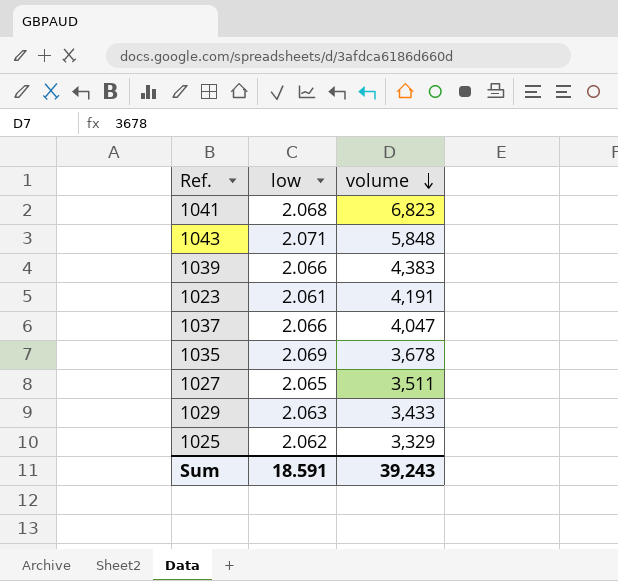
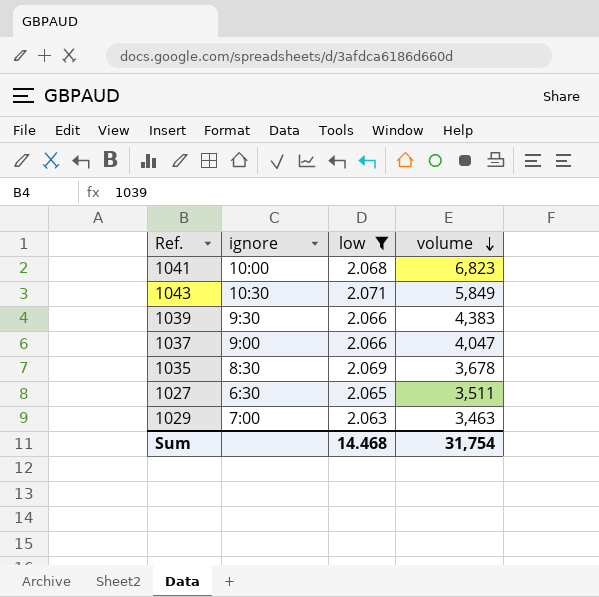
filter: none -> low >= 2.063
column ignore | position: none -> 2
1043 | volume: 5,848 -> 5,849
1029 | volume: 3,433 -> 3,463
Sum | low: 18.591 -> 14.468
Sum | volume: 39,243 -> 31,754

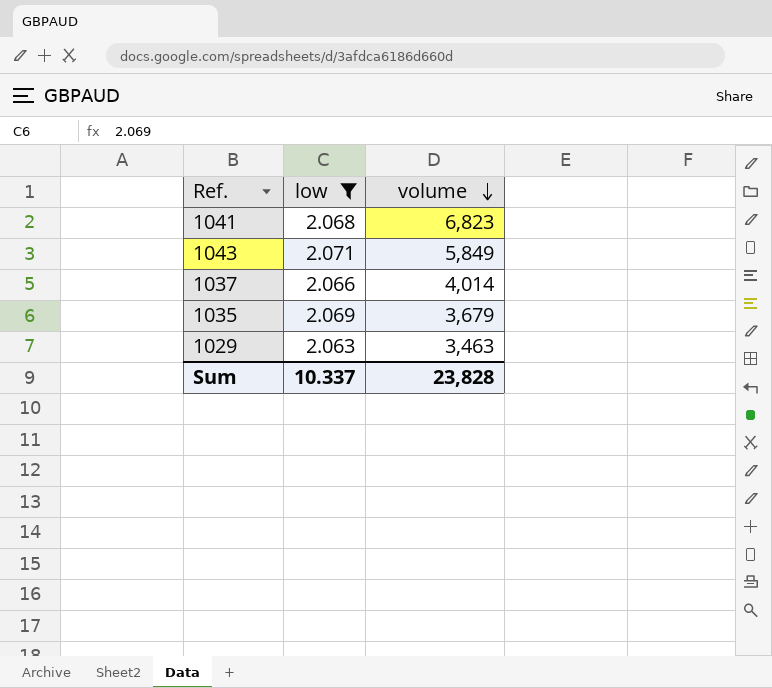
column ignore | position: 2 -> none
row 1039: 9:30 | 2.066 | 4,383 -> none
row 1027: 6:30 | 2.065 | 3,511 -> none
1037 | volume: 4,047 -> 4,014
1035 | volume: 3,678 -> 3,679
Sum | low: 14.468 -> 10.337
Sum | volume: 31,754 -> 23,828

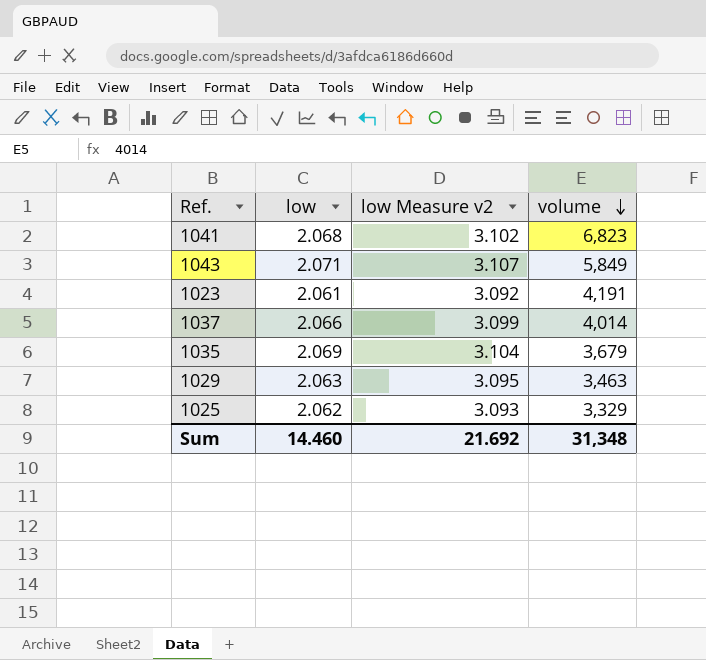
filter: low >= 2.063 -> none
column low Measure v2 | formula: none -> [low] * 1.5
Sum | low: 10.337 -> 14.460
Sum | volume: 23,828 -> 31,348

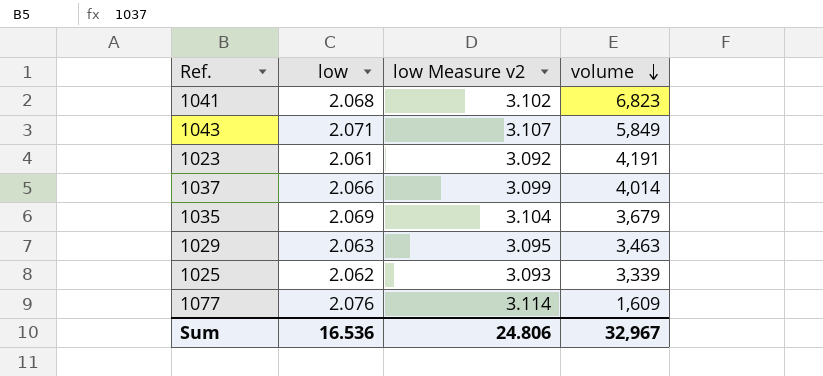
1025 | volume: 3,329 -> 3,339
row 1077: none -> 2.076 | 3.114 | 1,609
Sum | low: 14.460 -> 16.536
Sum | low Measure v2: 21.692 -> 24.806
Sum | volume: 31,348 -> 32,967

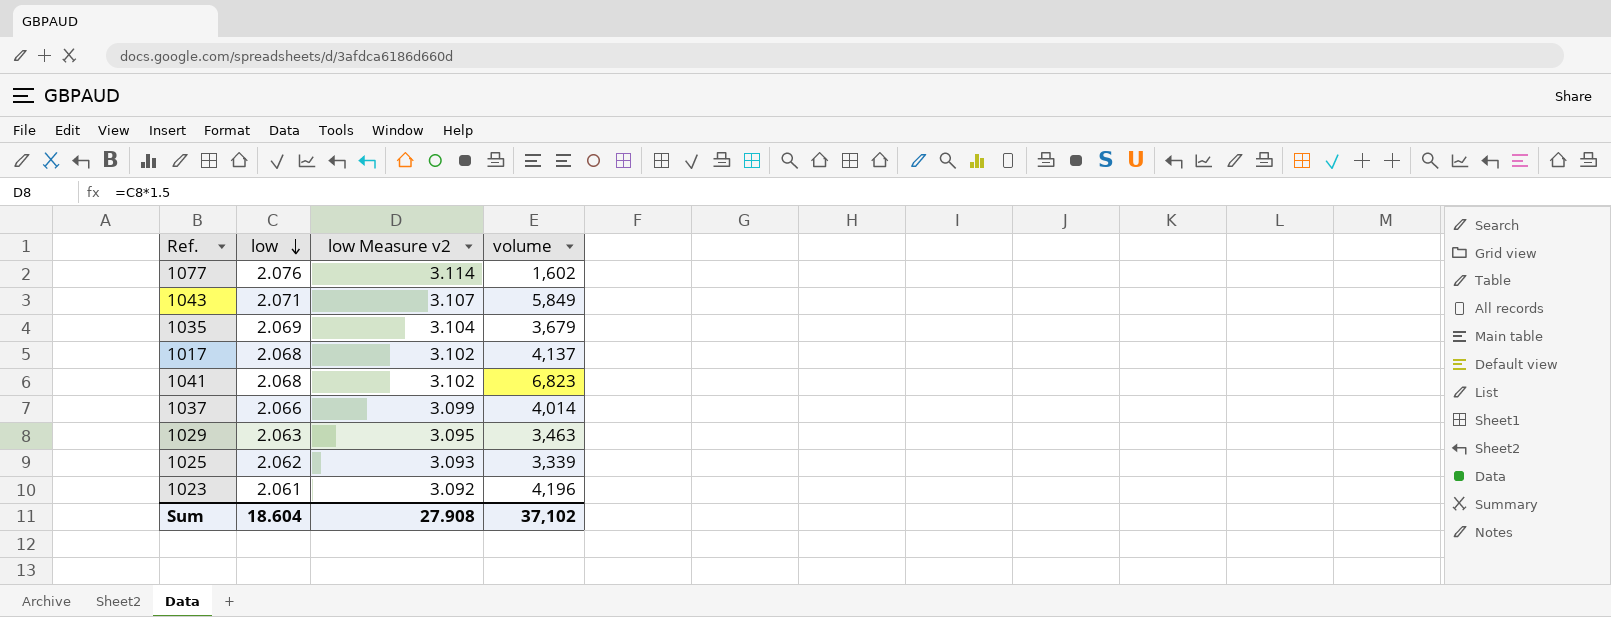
row order: volume descending -> low descending
1077 | volume: 1,609 -> 1,602
row 1017: none -> 2.068 | 3.102 | 4,137
1023 | volume: 4,191 -> 4,196
Sum | low: 16.536 -> 18.604
Sum | low Measure v2: 24.806 -> 27.908
Sum | volume: 32,967 -> 37,102

